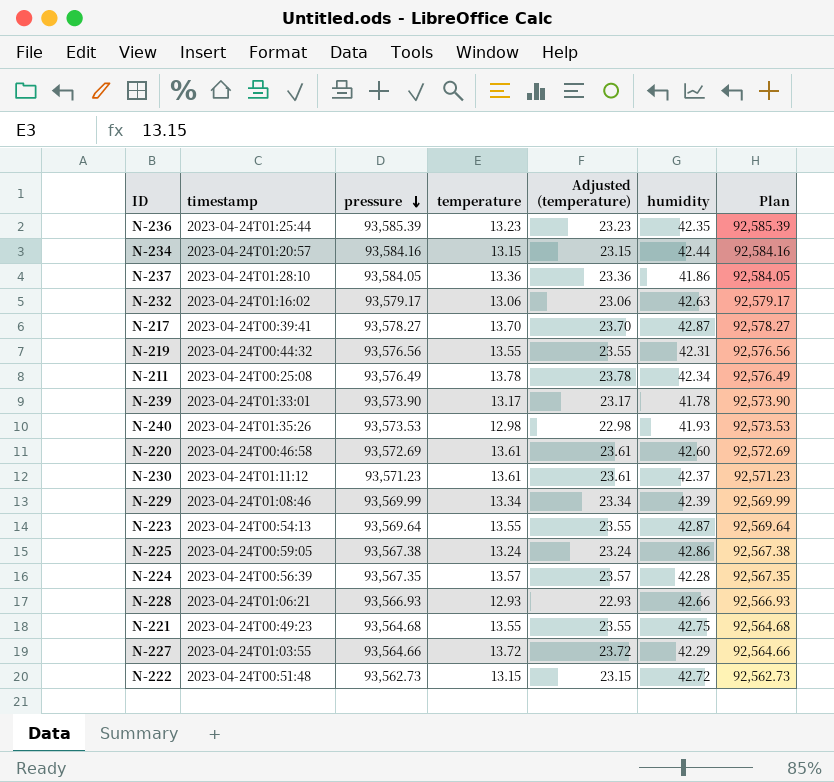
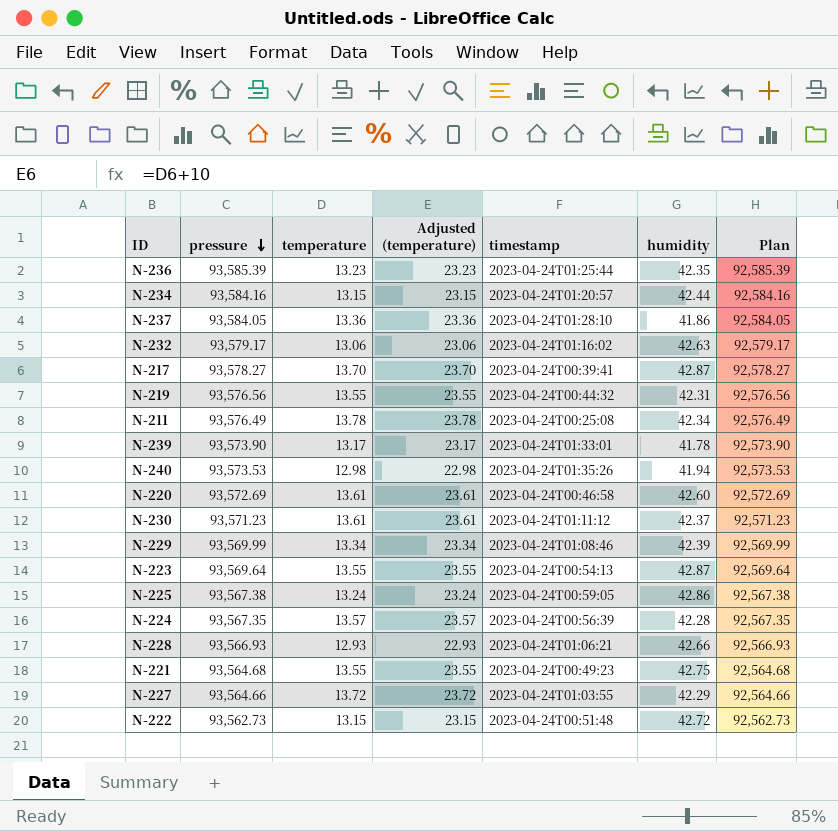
column timestamp | position: 2 -> 5
N-240 | humidity: 41.93 -> 41.94

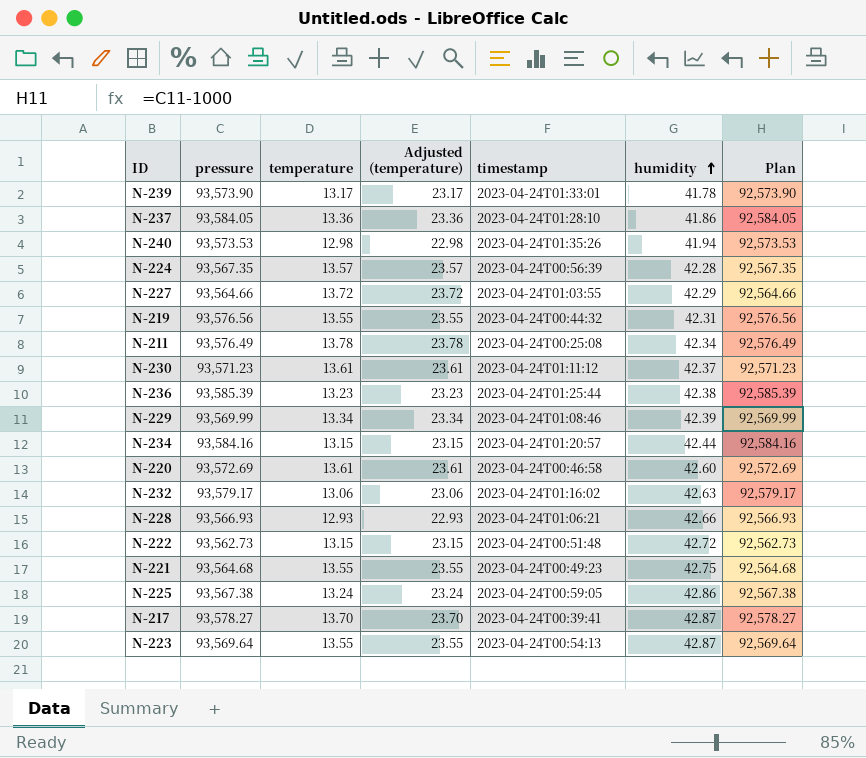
row order: pressure descending -> humidity ascending
N-236 | humidity: 42.35 -> 42.38

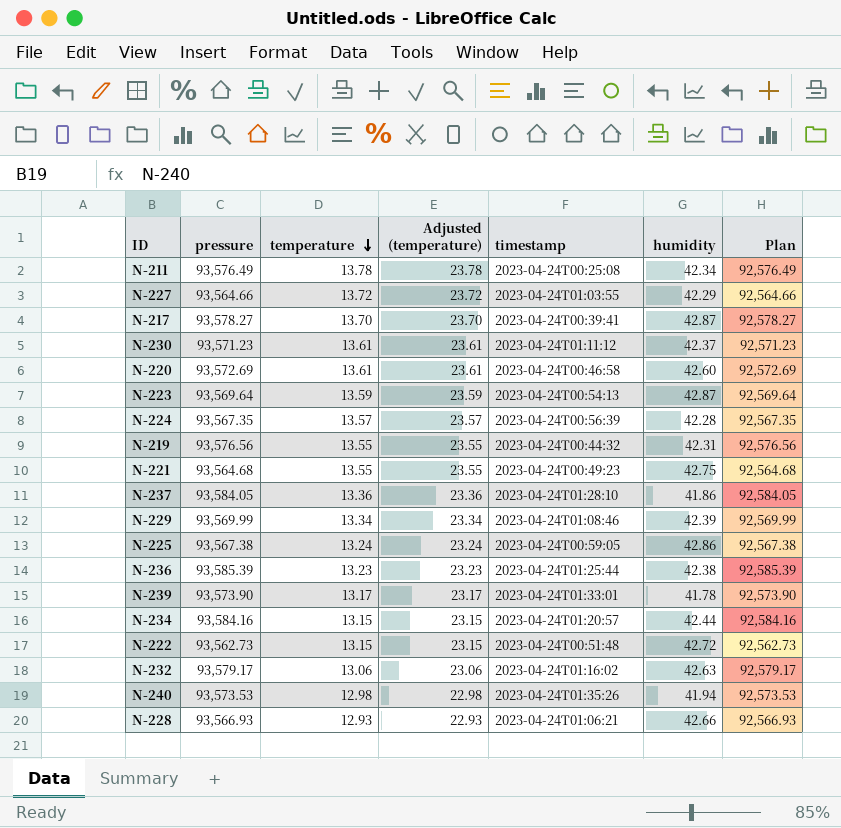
row order: humidity ascending -> temperature descending
N-223 | temperature: 13.55 -> 13.59
N-223 | Adjusted (temperature): 23.55 -> 23.59

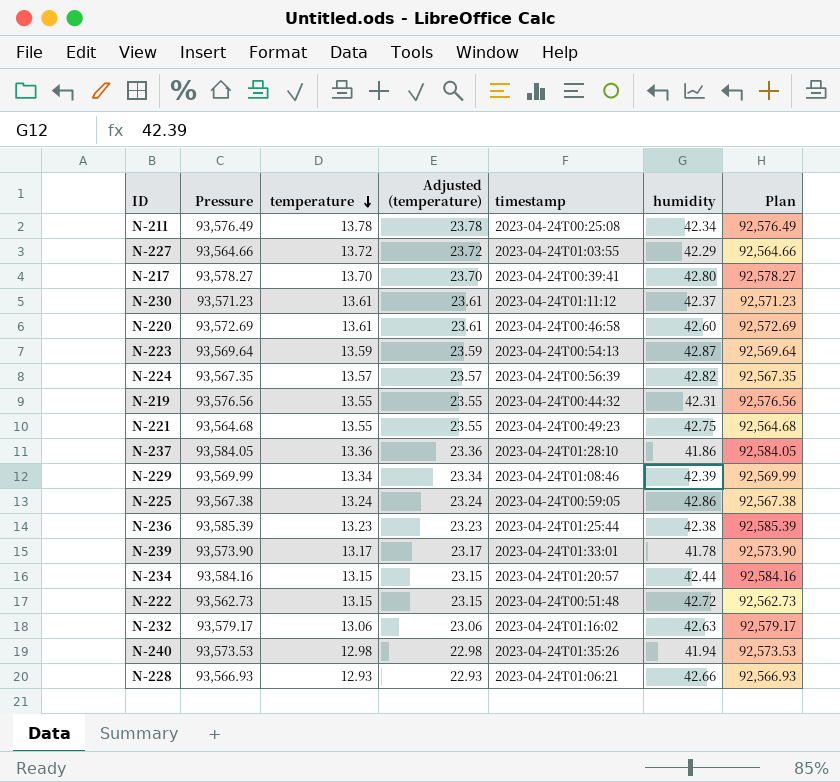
column name: pressure -> Pressure
N-217 | humidity: 42.87 -> 42.80
N-224 | humidity: 42.28 -> 42.82

